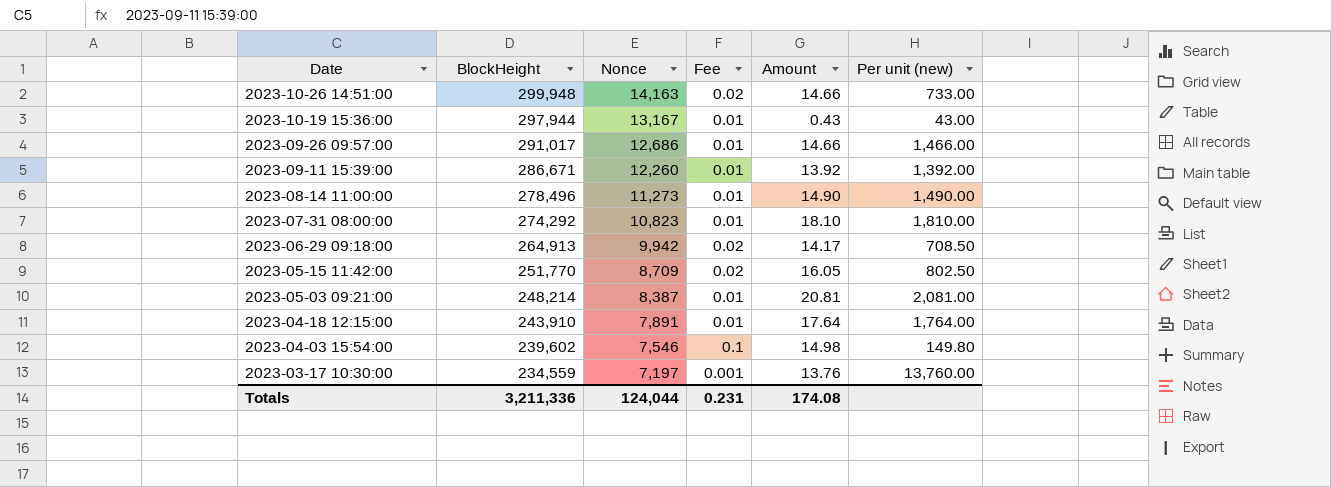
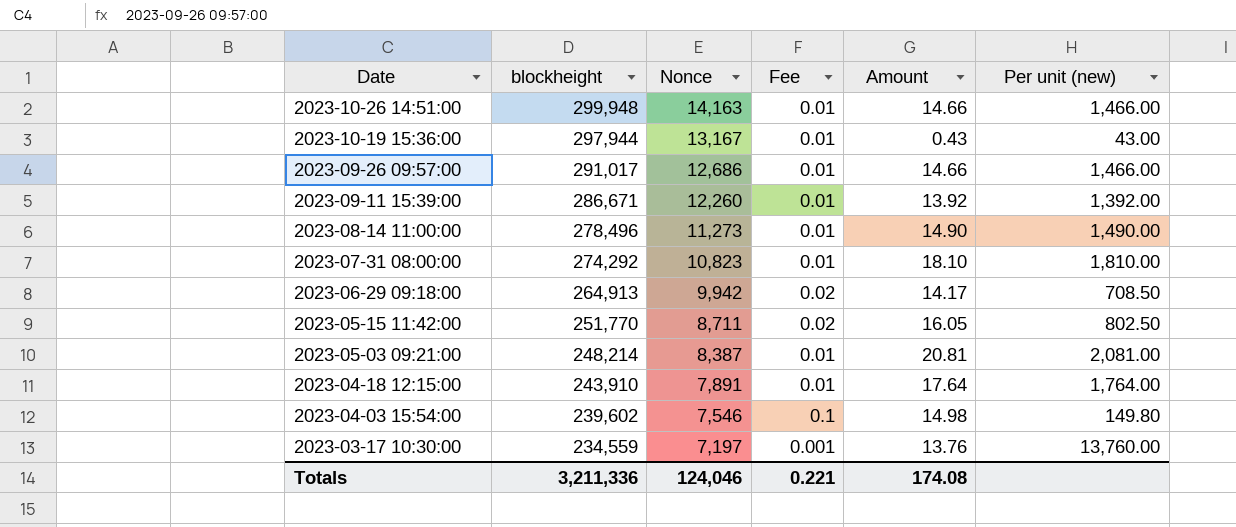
column name: BlockHeight -> blockheight
2023-10-26 14:51:00 | Fee: 0.02 -> 0.01
2023-10-26 14:51:00 | Per unit (new): 733.00 -> 1,466.00
2023-05-15 11:42:00 | Nonce: 8,709 -> 8,711
Totals | Nonce: 124,044 -> 124,046
Totals | Fee: 0.231 -> 0.221

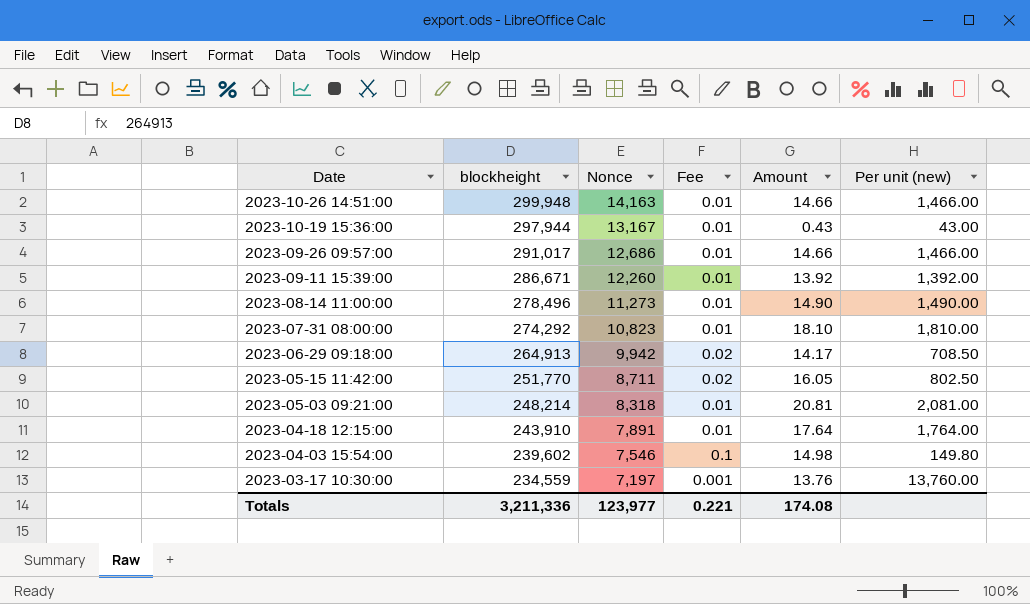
2023-05-03 09:21:00 | Nonce: 8,387 -> 8,318
Totals | Nonce: 124,046 -> 123,977

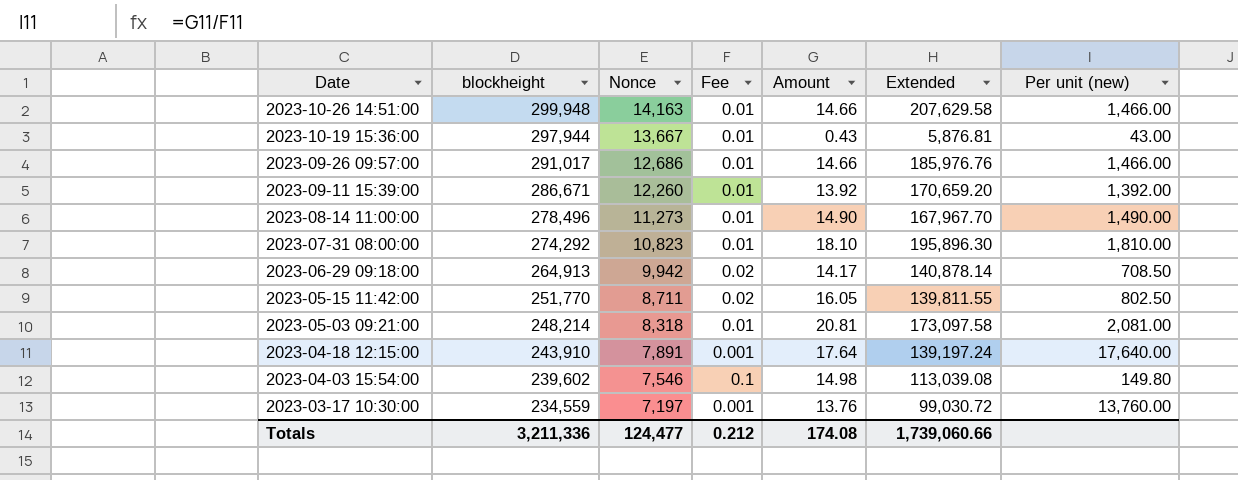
column Extended | formula: none -> [Nonce] * [Amount]
2023-10-19 15:36:00 | Nonce: 13,167 -> 13,667
2023-04-18 12:15:00 | Fee: 0.01 -> 0.001
2023-04-18 12:15:00 | Per unit (new): 1,764.00 -> 17,640.00
Totals | Nonce: 123,977 -> 124,477
Totals | Fee: 0.221 -> 0.212

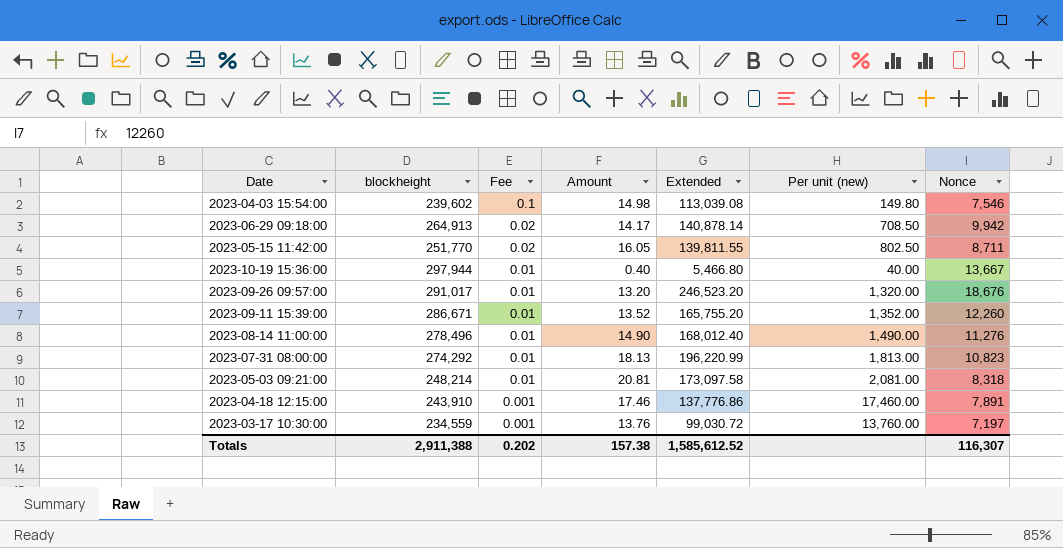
row order: Date descending -> Fee descending
column Nonce | position: 3 -> 7
row 2023-10-26 14:51:00: 299,948 | 14,163 | 0.01 | 14.66 | 207,629.58 | 1,466.00 -> none
2023-10-19 15:36:00 | Amount: 0.43 -> 0.40
2023-10-19 15:36:00 | Extended: 5,876.81 -> 5,466.80
2023-10-19 15:36:00 | Per unit (new): 43.00 -> 40.00
2023-09-26 09:57:00 | Amount: 14.66 -> 13.20
2023-09-26 09:57:00 | Extended: 185,976.76 -> 246,523.20
2023-09-26 09:57:00 | Per unit (new): 1,466.00 -> 1,320.00
2023-09-26 09:57:00 | Nonce: 12,686 -> 18,676
2023-09-11 15:39:00 | Amount: 13.92 -> 13.52
2023-09-11 15:39:00 | Extended: 170,659.20 -> 165,755.20
2023-09-11 15:39:00 | Per unit (new): 1,392.00 -> 1,352.00
2023-08-14 11:00:00 | Extended: 167,967.70 -> 168,012.40
2023-08-14 11:00:00 | Nonce: 11,273 -> 11,276
2023-07-31 08:00:00 | Amount: 18.10 -> 18.13
2023-07-31 08:00:00 | Extended: 195,896.30 -> 196,220.99
2023-07-31 08:00:00 | Per unit (new): 1,810.00 -> 1,813.00
2023-04-18 12:15:00 | Amount: 17.64 -> 17.46
2023-04-18 12:15:00 | Extended: 139,197.24 -> 137,776.86
2023-04-18 12:15:00 | Per unit (new): 17,640.00 -> 17,460.00
Totals | blockheight: 3,211,336 -> 2,911,388
Totals | Fee: 0.212 -> 0.202
Totals | Amount: 174.08 -> 157.38
Totals | Extended: 1,739,060.66 -> 1,585,612.52
Totals | Nonce: 124,477 -> 116,307

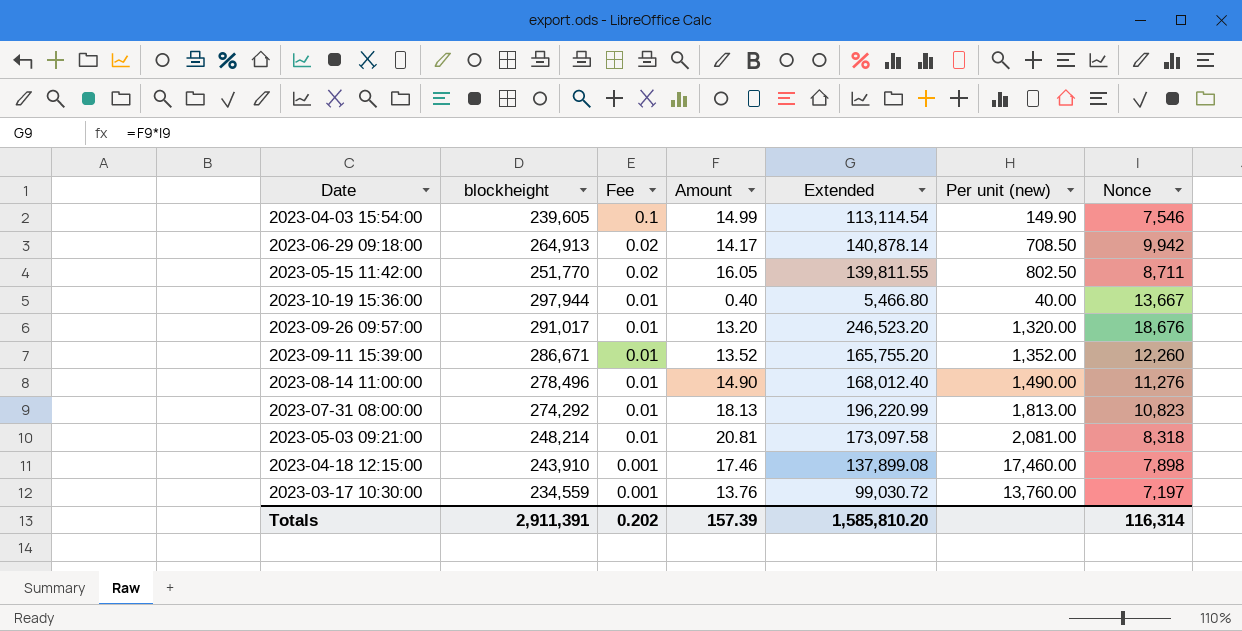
2023-04-03 15:54:00 | blockheight: 239,602 -> 239,605
2023-04-03 15:54:00 | Amount: 14.98 -> 14.99
2023-04-03 15:54:00 | Extended: 113,039.08 -> 113,114.54
2023-04-03 15:54:00 | Per unit (new): 149.80 -> 149.90
2023-04-18 12:15:00 | Extended: 137,776.86 -> 137,899.08
2023-04-18 12:15:00 | Nonce: 7,891 -> 7,898
Totals | blockheight: 2,911,388 -> 2,911,391
Totals | Amount: 157.38 -> 157.39
Totals | Extended: 1,585,612.52 -> 1,585,810.20
Totals | Nonce: 116,307 -> 116,314

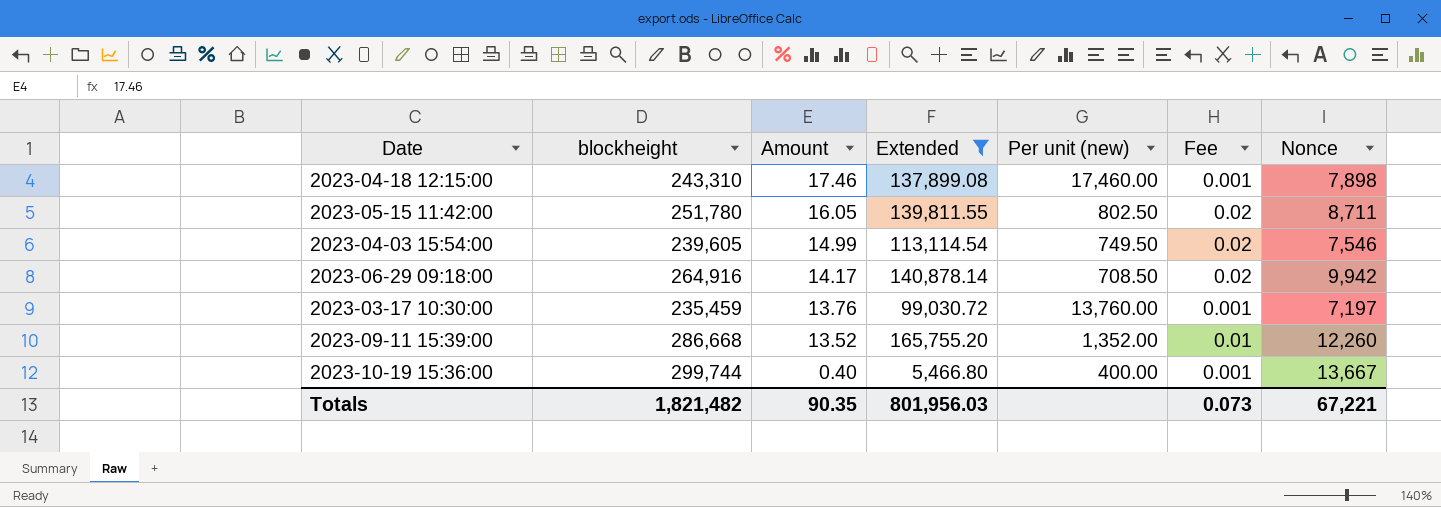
filter: none -> Extended <= 165,755.20
row order: Fee descending -> Amount descending
column Fee | position: 3 -> 6
2023-04-18 12:15:00 | blockheight: 243,910 -> 243,310
2023-05-15 11:42:00 | blockheight: 251,770 -> 251,780
2023-04-03 15:54:00 | Per unit (new): 149.90 -> 749.50
2023-04-03 15:54:00 | Fee: 0.1 -> 0.02
2023-06-29 09:18:00 | blockheight: 264,913 -> 264,916
2023-03-17 10:30:00 | blockheight: 234,559 -> 235,459
2023-09-11 15:39:00 | blockheight: 286,671 -> 286,668
2023-10-19 15:36:00 | blockheight: 297,944 -> 299,744
2023-10-19 15:36:00 | Per unit (new): 40.00 -> 400.00
2023-10-19 15:36:00 | Fee: 0.01 -> 0.001
Totals | blockheight: 2,911,391 -> 1,821,482
Totals | Amount: 157.39 -> 90.35
Totals | Extended: 1,585,810.20 -> 801,956.03
Totals | Fee: 0.202 -> 0.073
Totals | Nonce: 116,314 -> 67,221

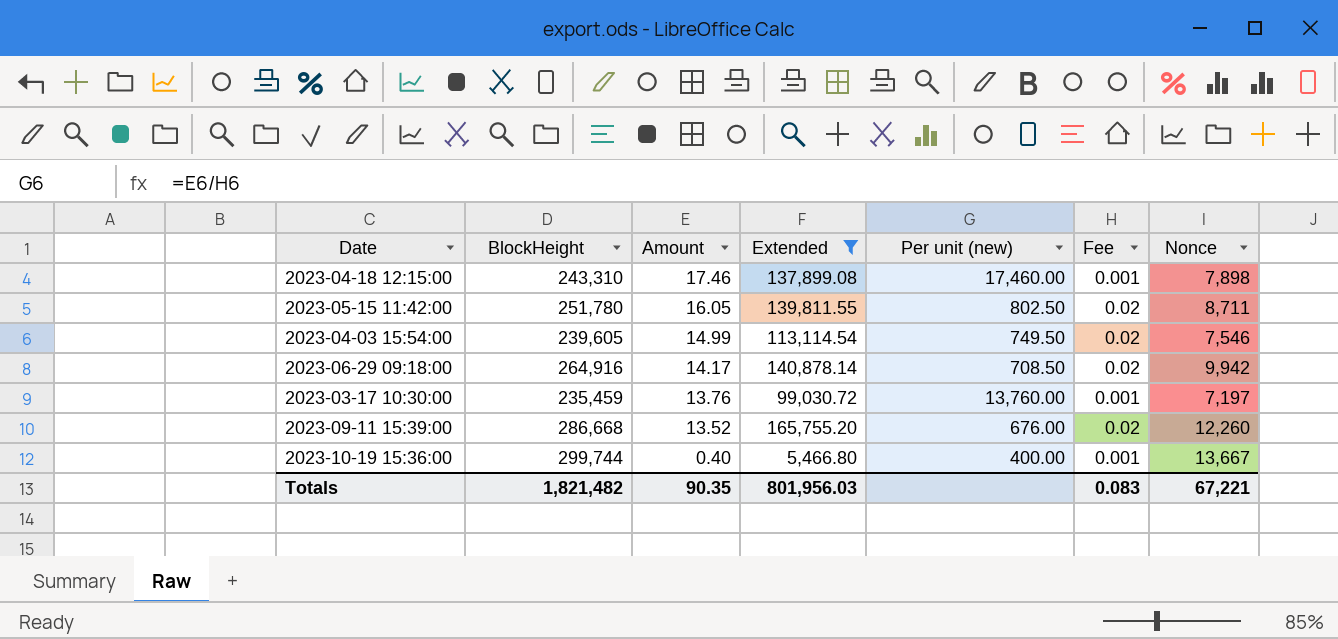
column name: blockheight -> BlockHeight
2023-09-11 15:39:00 | Per unit (new): 1,352.00 -> 676.00
2023-09-11 15:39:00 | Fee: 0.01 -> 0.02
Totals | Fee: 0.073 -> 0.083

